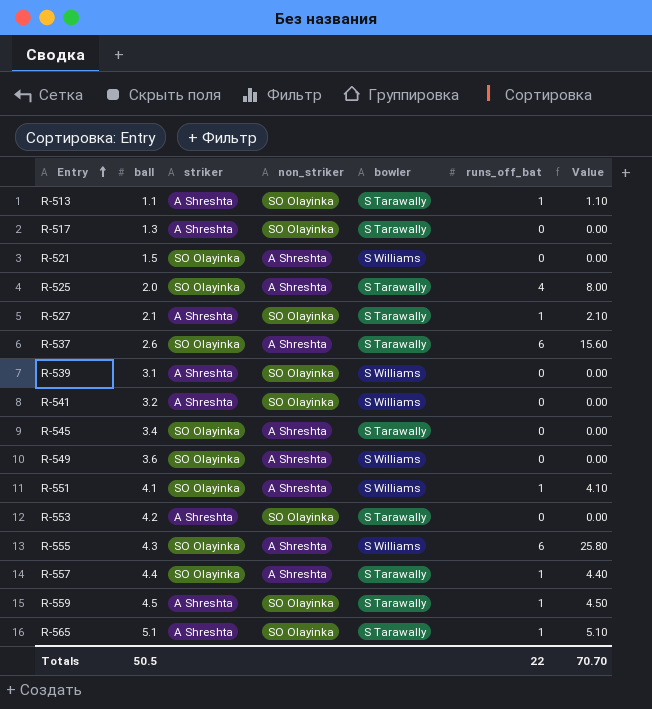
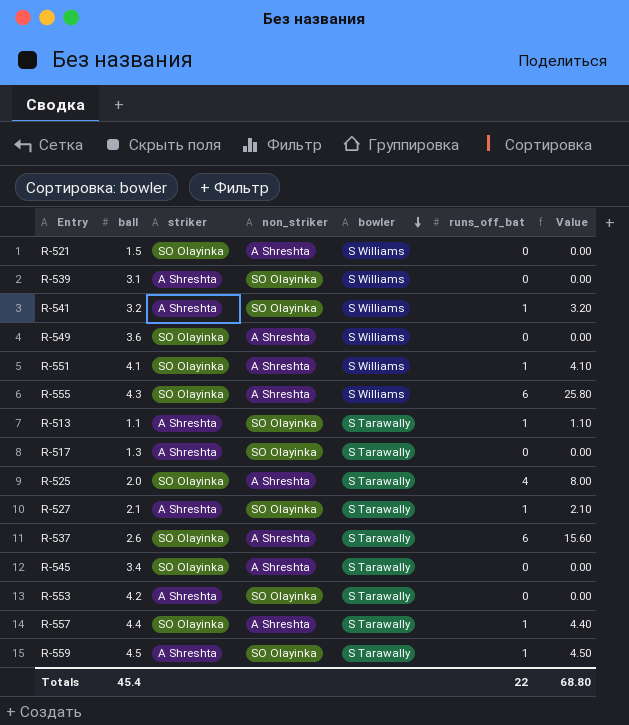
row order: Entry ascending -> bowler descending
row R-565: 5.1 | A Shreshta | SO Olayinka | S Tarawally | 1 | 5.10 -> none
R-541 | runs_off_bat: 0 -> 1
R-541 | Value: 0.00 -> 3.20
Totals | ball: 50.5 -> 45.4
Totals | Value: 70.70 -> 68.80

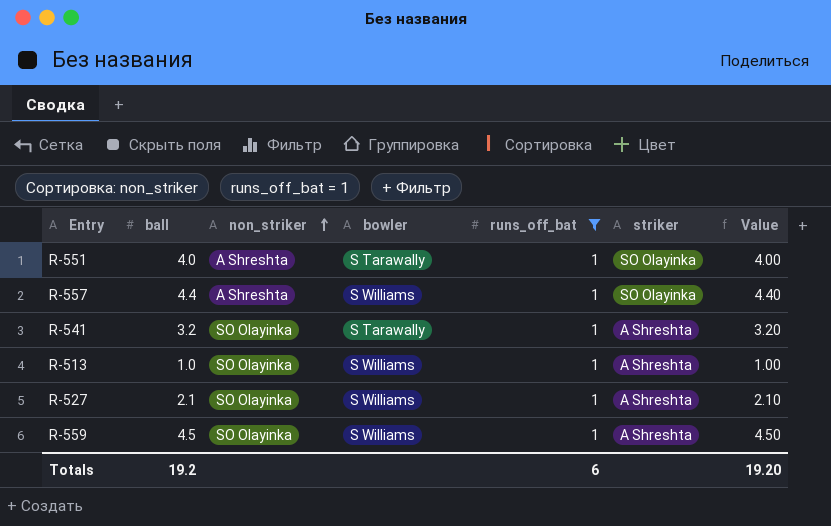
filter: none -> runs_off_bat = 1
row order: bowler descending -> non_striker ascending
column striker | position: 3 -> 6
R-551 | ball: 4.1 -> 4.0
R-551 | bowler: S Williams -> S Tarawally
R-551 | Value: 4.10 -> 4.00
R-557 | bowler: S Tarawally -> S Williams
R-541 | bowler: S Williams -> S Tarawally
R-513 | ball: 1.1 -> 1.0
R-513 | bowler: S Tarawally -> S Williams
R-513 | Value: 1.10 -> 1.00
R-527 | bowler: S Tarawally -> S Williams
R-559 | bowler: S Tarawally -> S Williams
Totals | ball: 45.4 -> 19.2
Totals | runs_off_bat: 22 -> 6
Totals | Value: 68.80 -> 19.20

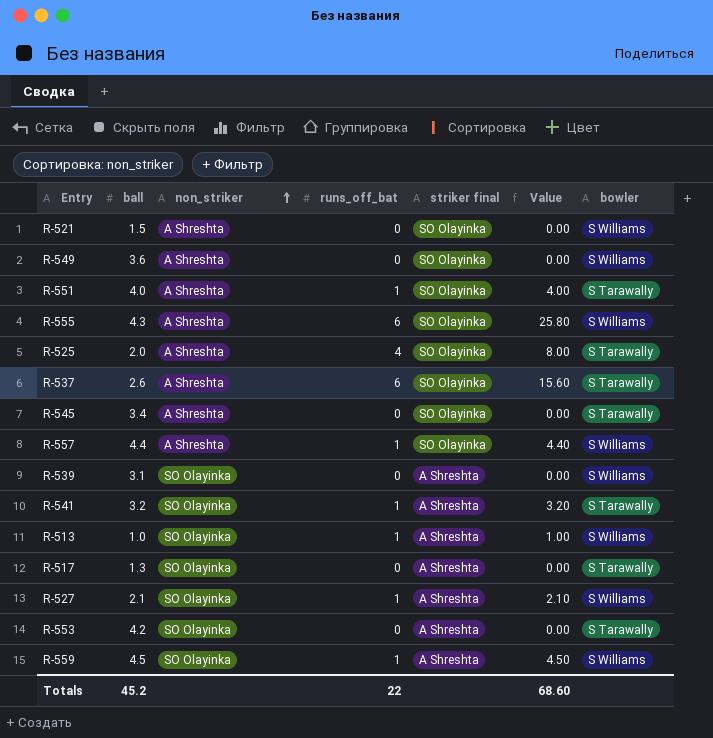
filter: runs_off_bat = 1 -> none
column name: striker -> striker final
column bowler | position: 4 -> 7
Totals | ball: 19.2 -> 45.2
Totals | runs_off_bat: 6 -> 22
Totals | Value: 19.20 -> 68.60

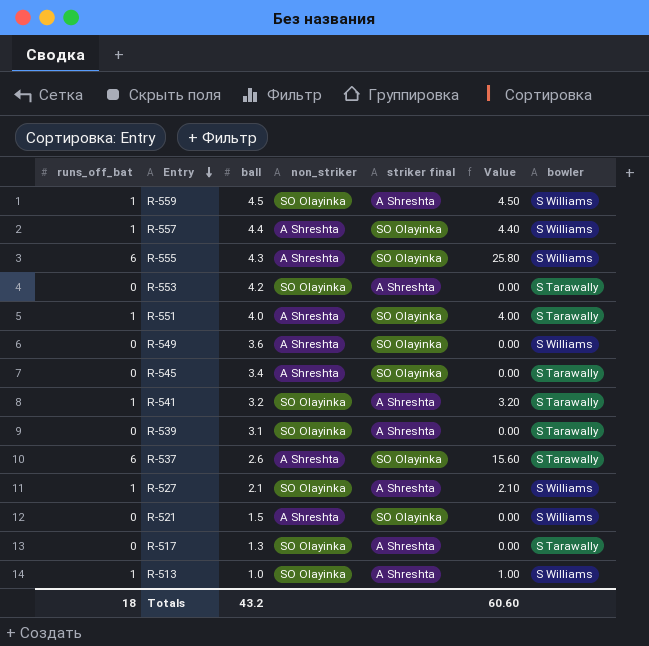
row order: non_striker ascending -> Entry descending
column runs_off_bat | position: 4 -> 1
row R-525: 2.0 | A Shreshta | 4 | SO Olayinka | 8.00 | S Tarawally -> none
R-539 | bowler: S Williams -> S Tarawally
Totals | runs_off_bat: 22 -> 18
Totals | ball: 45.2 -> 43.2
Totals | Value: 68.60 -> 60.60

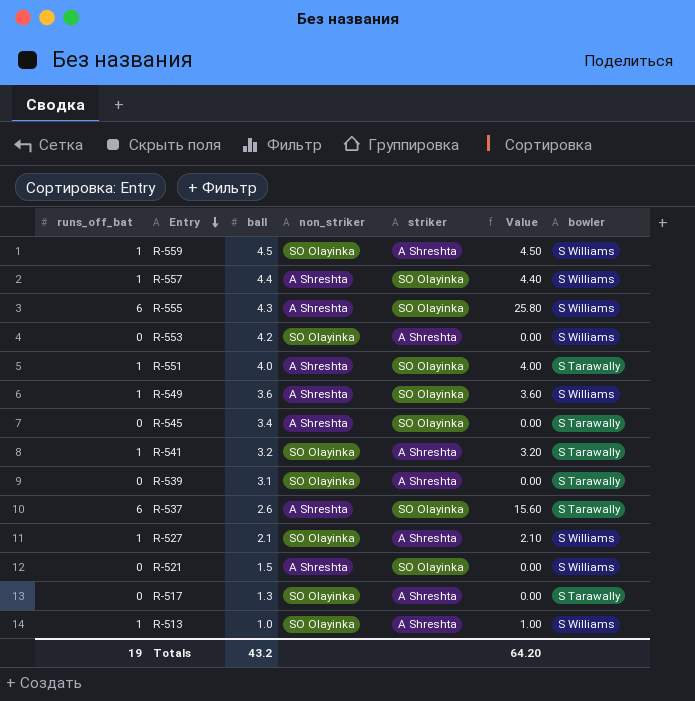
column name: striker final -> striker
R-553 | bowler: S Tarawally -> S Williams
R-549 | runs_off_bat: 0 -> 1
R-549 | Value: 0.00 -> 3.60
Totals | runs_off_bat: 18 -> 19
Totals | Value: 60.60 -> 64.20

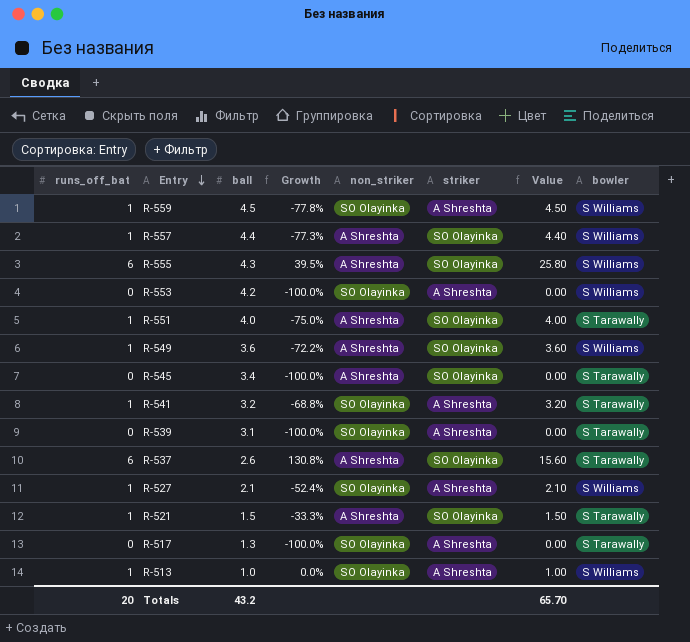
column Growth | formula: none -> ([runs_off_bat] - [ball]) / [ball]
R-521 | runs_off_bat: 0 -> 1
R-521 | Value: 0.00 -> 1.50
R-521 | bowler: S Williams -> S Tarawally
Totals | runs_off_bat: 19 -> 20
Totals | Value: 64.20 -> 65.70

